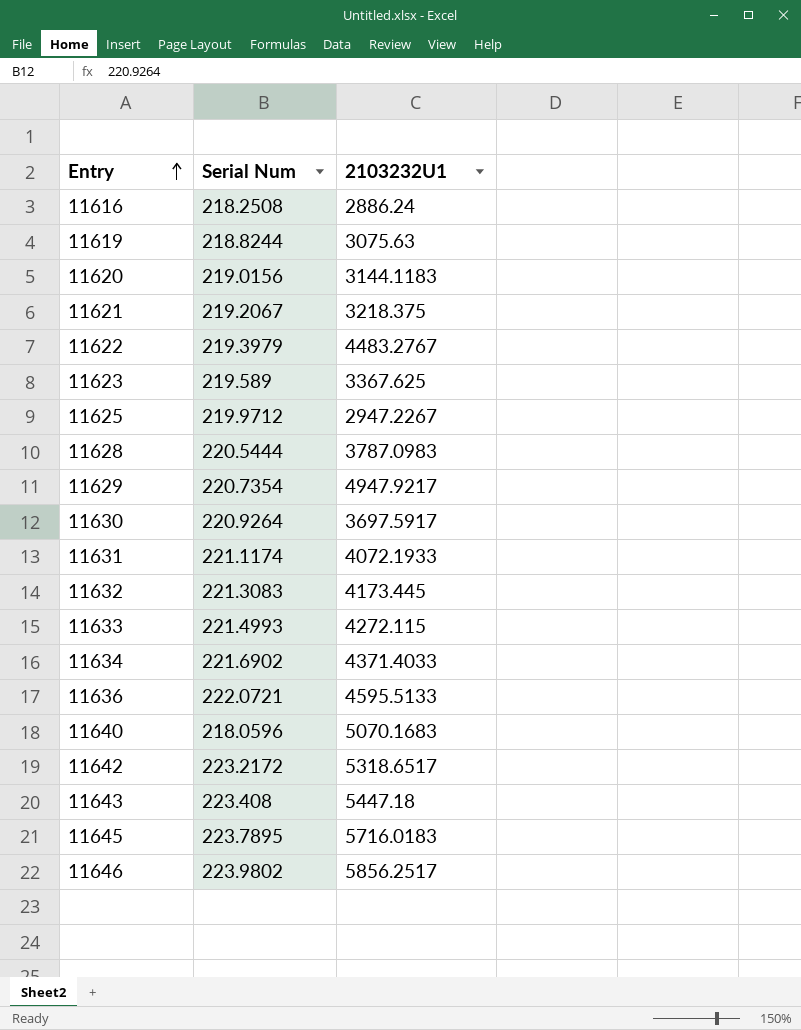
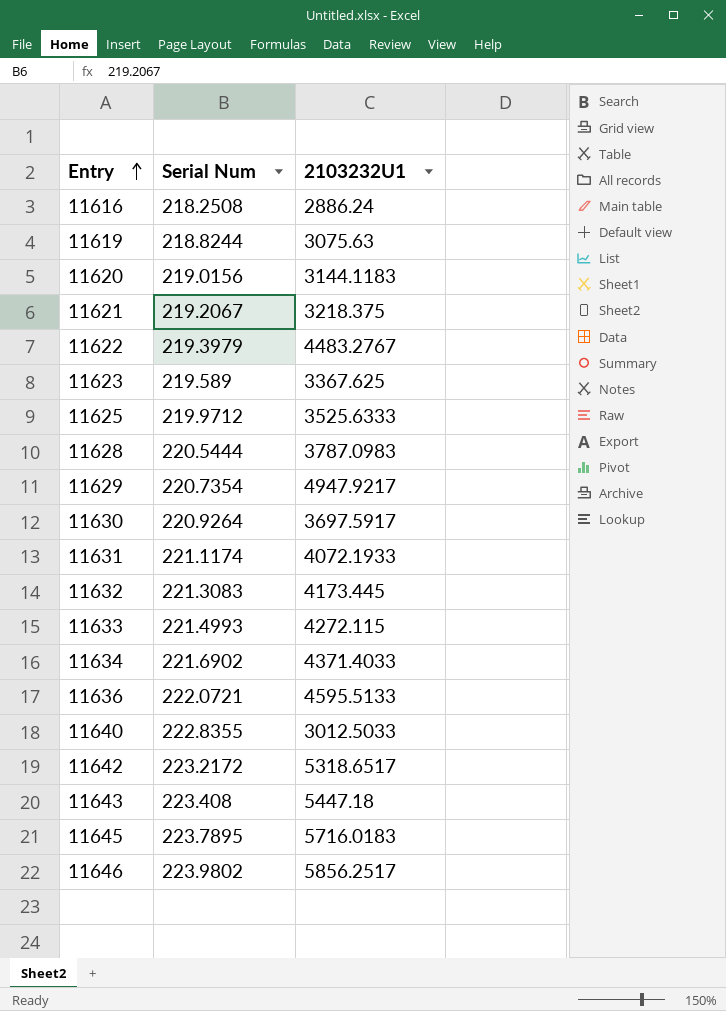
11625 | 2103232U1: 2947.2267 -> 3525.6333
11640 | Serial Num: 218.0596 -> 222.8355
11640 | 2103232U1: 5070.1683 -> 3012.5033

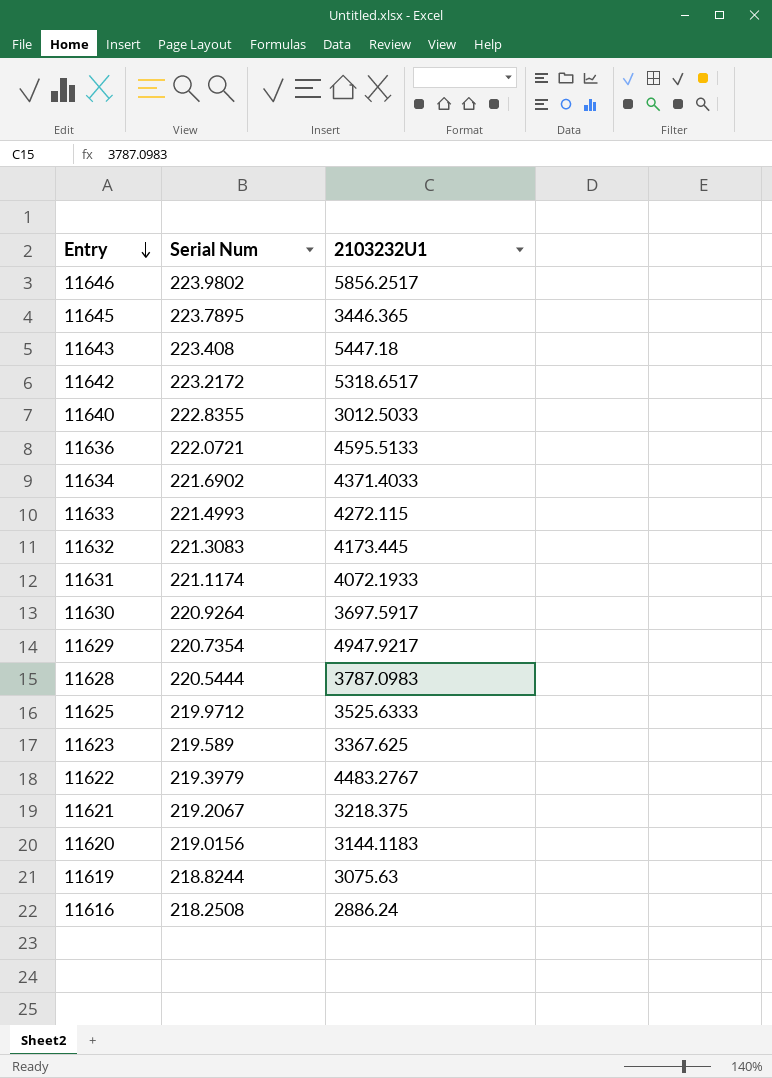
row order: Entry ascending -> Entry descending
11645 | 2103232U1: 5716.0183 -> 3446.365

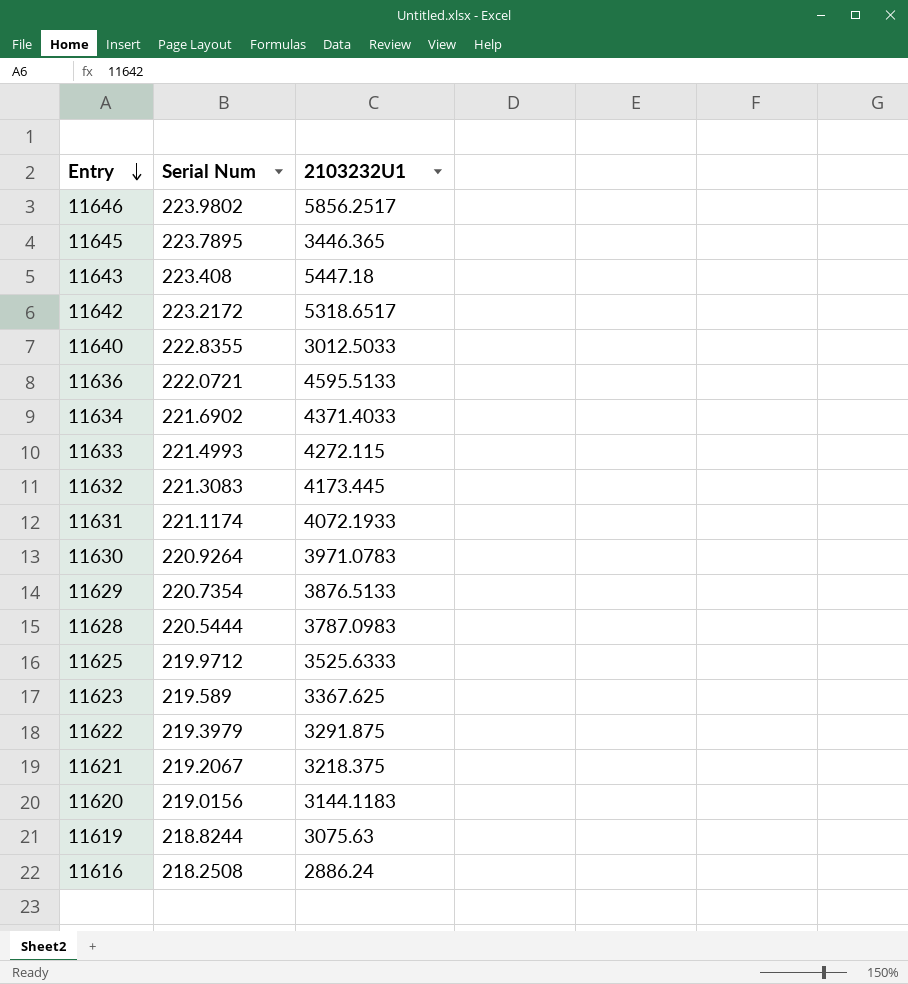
11630 | 2103232U1: 3697.5917 -> 3971.0783
11629 | 2103232U1: 4947.9217 -> 3876.5133
11622 | 2103232U1: 4483.2767 -> 3291.875

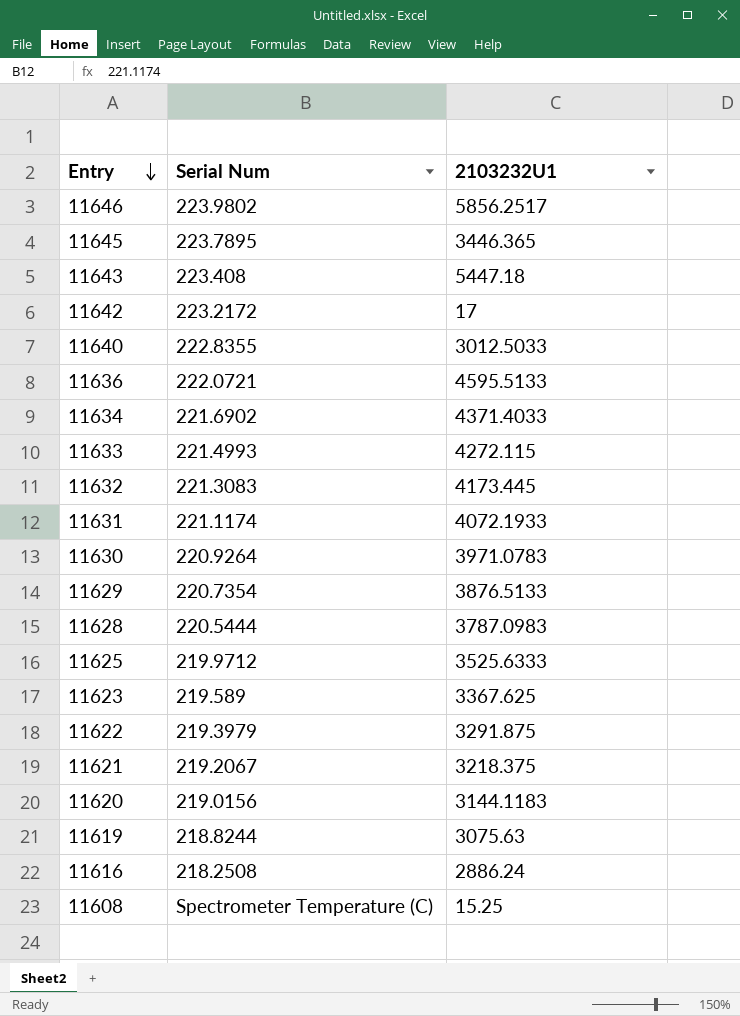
11642 | 2103232U1: 5318.6517 -> 17
row 11608: none -> Spectrometer Temperature (C) | 15.25

